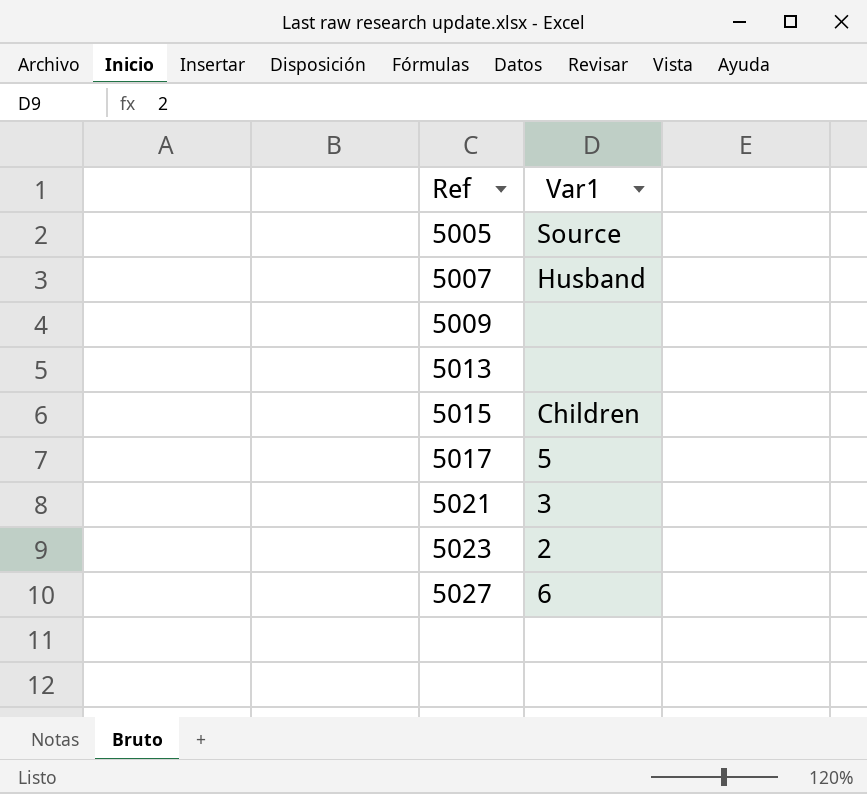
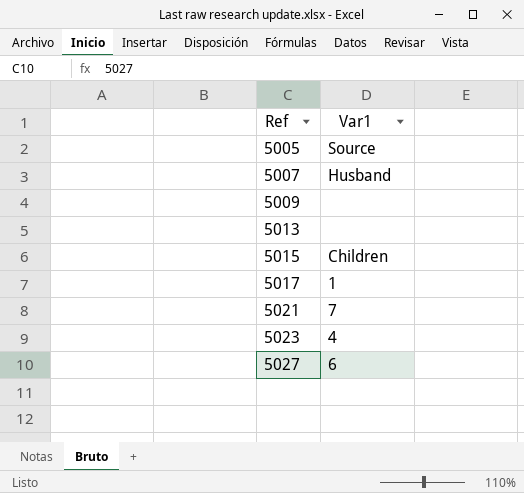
5017 | Var1: 5 -> 1
5021 | Var1: 3 -> 7
5023 | Var1: 2 -> 4

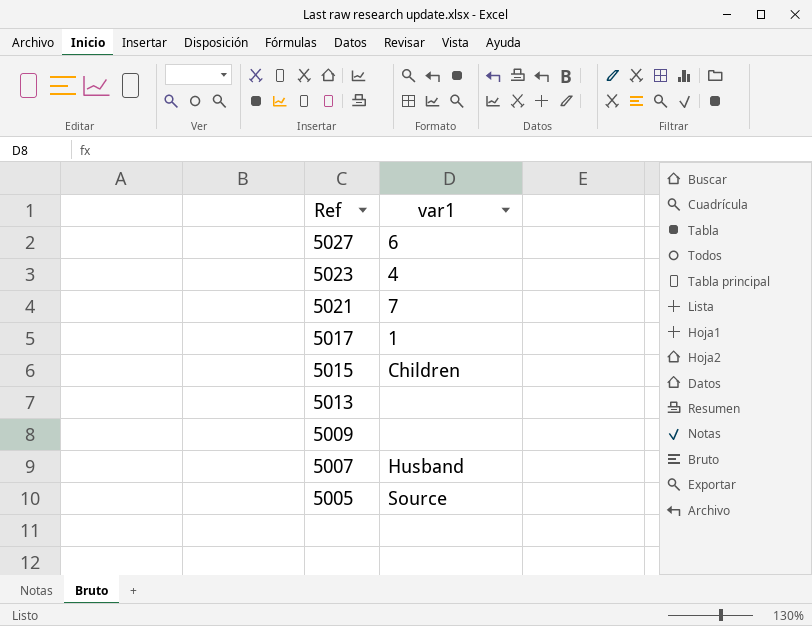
row order: Ref ascending -> Ref descending
column name: Var1 -> var1

